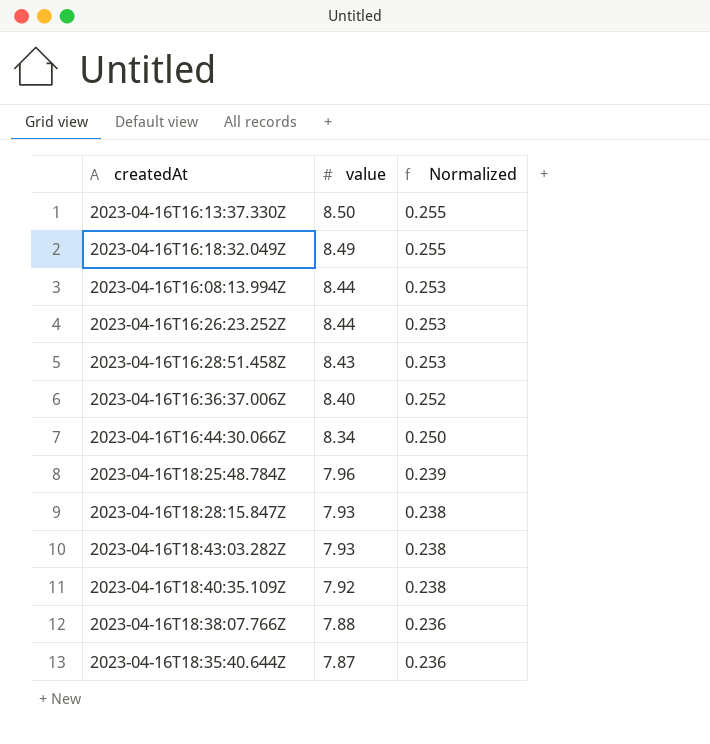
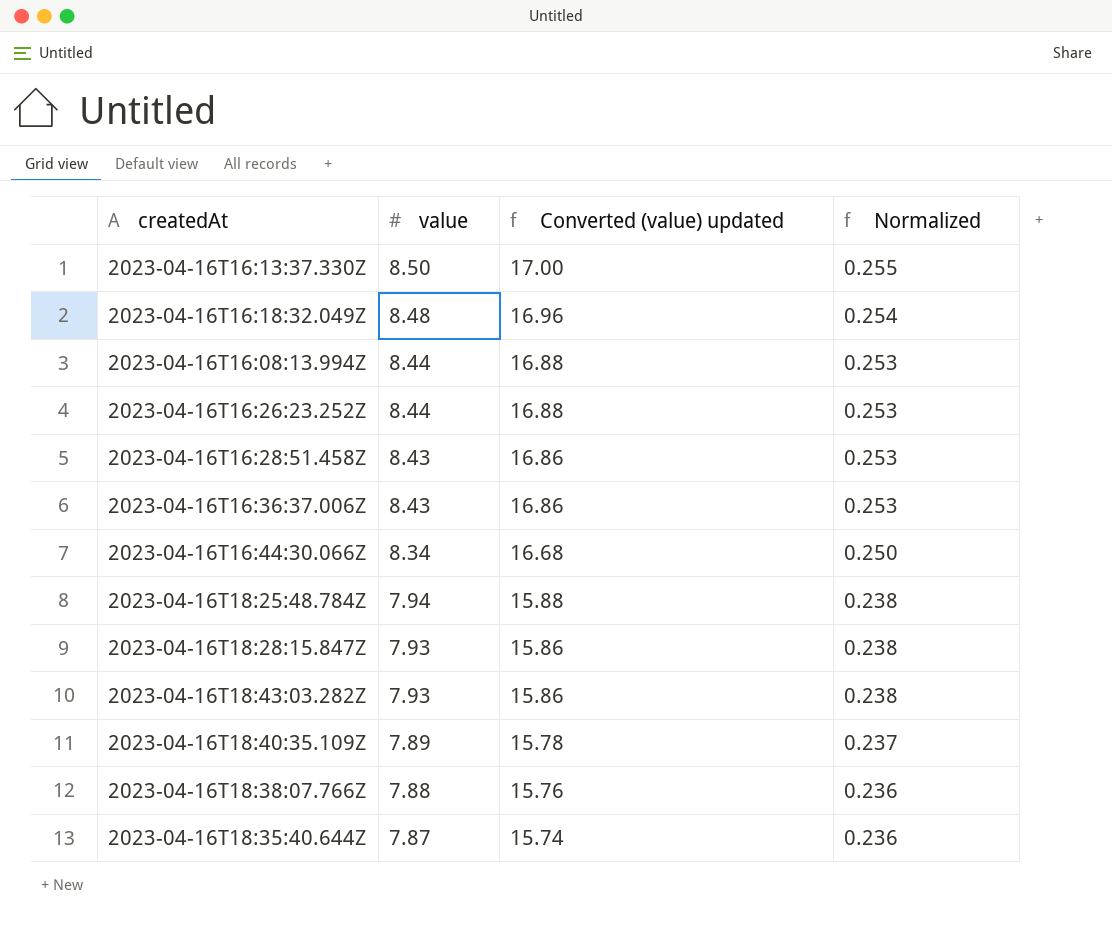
column Converted (value) updated | formula: none -> [value] * 2
2023-04-16T16:18:32.049Z | value: 8.49 -> 8.48
2023-04-16T16:18:32.049Z | Normalized: 0.255 -> 0.254
2023-04-16T16:36:37.006Z | value: 8.40 -> 8.43
2023-04-16T16:36:37.006Z | Normalized: 0.252 -> 0.253
2023-04-16T18:25:48.784Z | value: 7.96 -> 7.94
2023-04-16T18:25:48.784Z | Normalized: 0.239 -> 0.238
2023-04-16T18:40:35.109Z | value: 7.92 -> 7.89
2023-04-16T18:40:35.109Z | Normalized: 0.238 -> 0.237

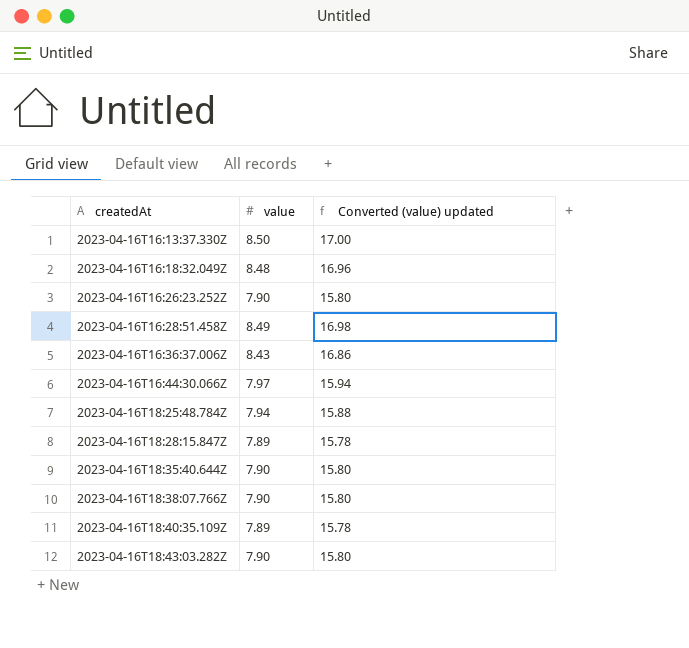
row order: value descending -> createdAt ascending
column Normalized | formula: [value] * 0.03 -> none
row 2023-04-16T16:08:13.994Z: 8.44 | 16.88 | 0.253 -> none
2023-04-16T16:26:23.252Z | value: 8.44 -> 7.90
2023-04-16T16:26:23.252Z | Converted (value) updated: 16.88 -> 15.80
2023-04-16T16:28:51.458Z | value: 8.43 -> 8.49
2023-04-16T16:28:51.458Z | Converted (value) updated: 16.86 -> 16.98
2023-04-16T16:44:30.066Z | value: 8.34 -> 7.97
2023-04-16T16:44:30.066Z | Converted (value) updated: 16.68 -> 15.94
2023-04-16T18:28:15.847Z | value: 7.93 -> 7.89
2023-04-16T18:28:15.847Z | Converted (value) updated: 15.86 -> 15.78
2023-04-16T18:35:40.644Z | value: 7.87 -> 7.90
2023-04-16T18:35:40.644Z | Converted (value) updated: 15.74 -> 15.80
2023-04-16T18:38:07.766Z | value: 7.88 -> 7.90
2023-04-16T18:38:07.766Z | Converted (value) updated: 15.76 -> 15.80
2023-04-16T18:43:03.282Z | value: 7.93 -> 7.90
2023-04-16T18:43:03.282Z | Converted (value) updated: 15.86 -> 15.80

